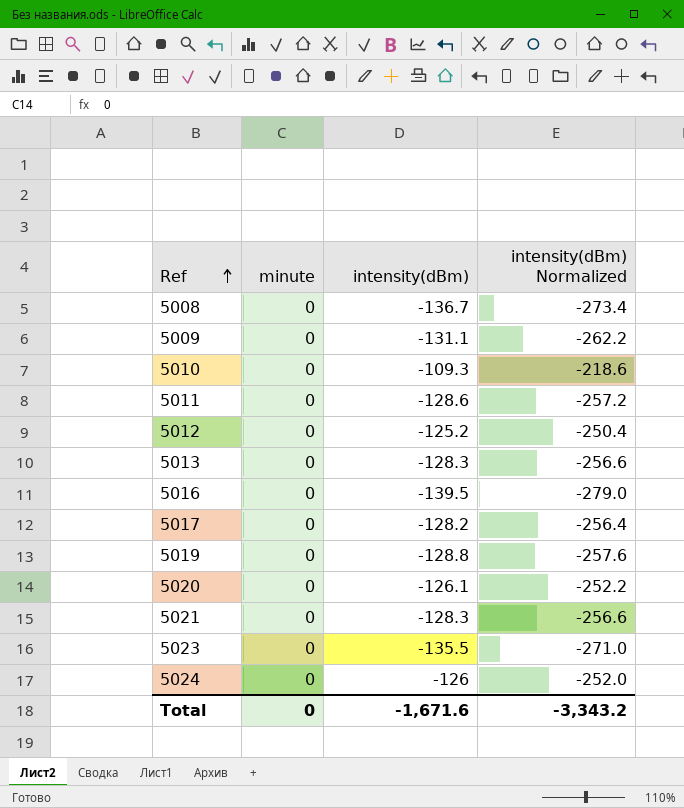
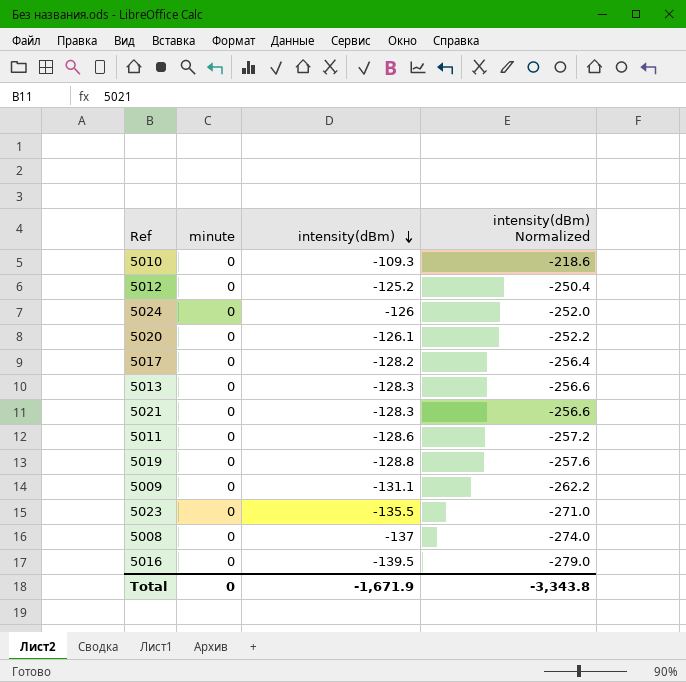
row order: Ref ascending -> intensity(dBm) descending
5008 | intensity(dBm): -136.7 -> -137
5008 | intensity(dBm) Normalized: -273.4 -> -274.0
Total | intensity(dBm): -1,671.6 -> -1,671.9
Total | intensity(dBm) Normalized: -3,343.2 -> -3,343.8

